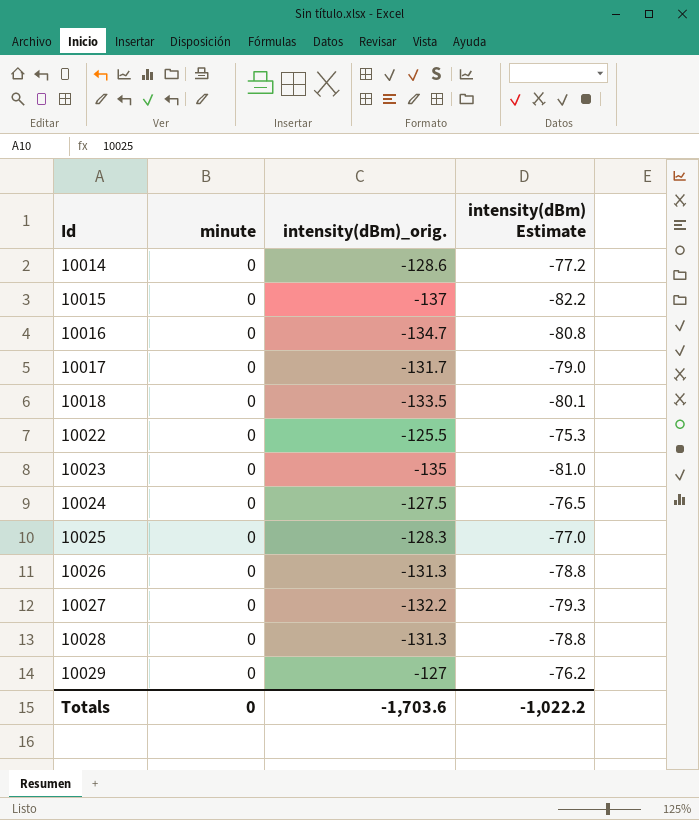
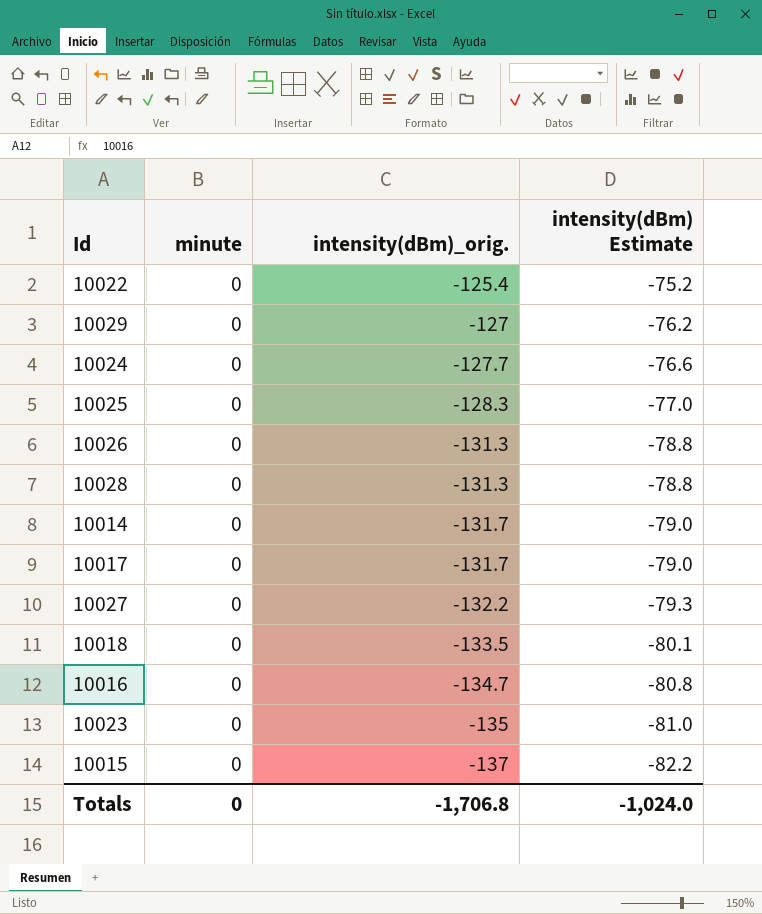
row order: Id ascending -> intensity(dBm)_orig. descending
10022 | intensity(dBm)_orig.: -125.5 -> -125.4
10022 | intensity(dBm) Estimate: -75.3 -> -75.2
10024 | intensity(dBm)_orig.: -127.5 -> -127.7
10024 | intensity(dBm) Estimate: -76.5 -> -76.6
10014 | intensity(dBm)_orig.: -128.6 -> -131.7
10014 | intensity(dBm) Estimate: -77.2 -> -79.0
Totals | intensity(dBm)_orig.: -1,703.6 -> -1,706.8
Totals | intensity(dBm) Estimate: -1,022.2 -> -1,024.0

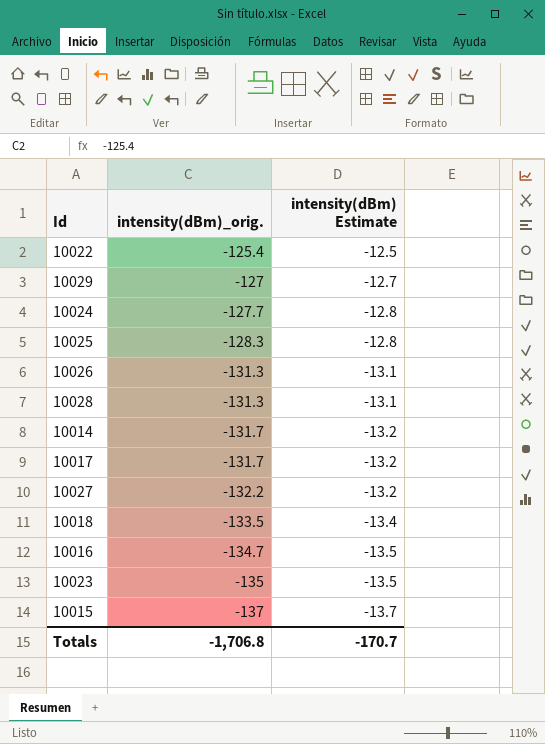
column minute | position: 2 -> none
column intensity(dBm) Estimate | formula: [intensity(dBm)_orig.] * 0.6 -> [intensity(dBm)_orig.] * 0.1
Totals | intensity(dBm) Estimate: -1,024.0 -> -170.7

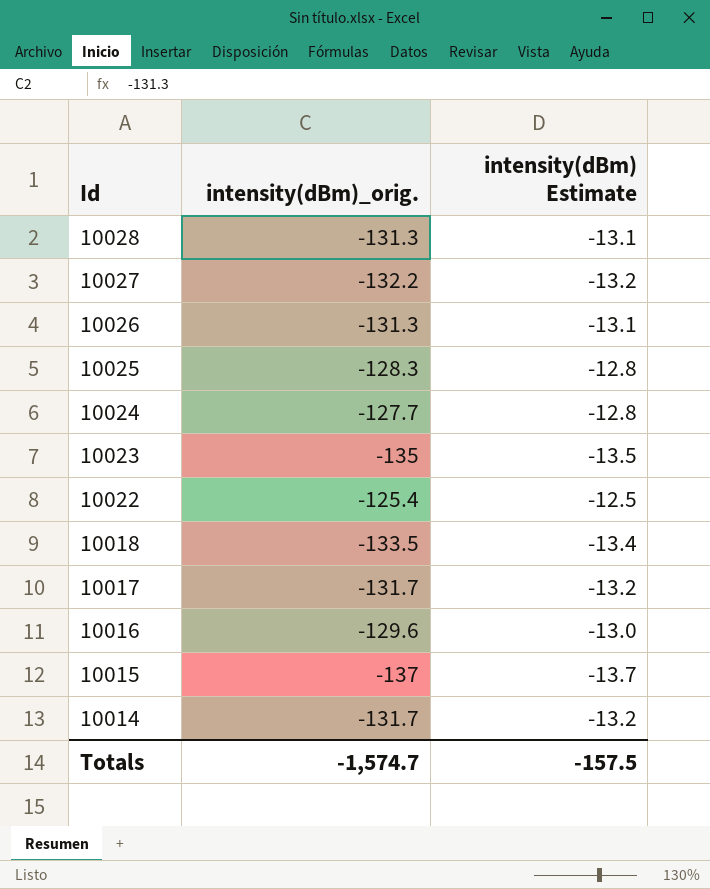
row order: intensity(dBm)_orig. descending -> Id descending
row 10029: -127 | -12.7 -> none
10016 | intensity(dBm)_orig.: -134.7 -> -129.6
10016 | intensity(dBm) Estimate: -13.5 -> -13.0
Totals | intensity(dBm)_orig.: -1,706.8 -> -1,574.7
Totals | intensity(dBm) Estimate: -170.7 -> -157.5

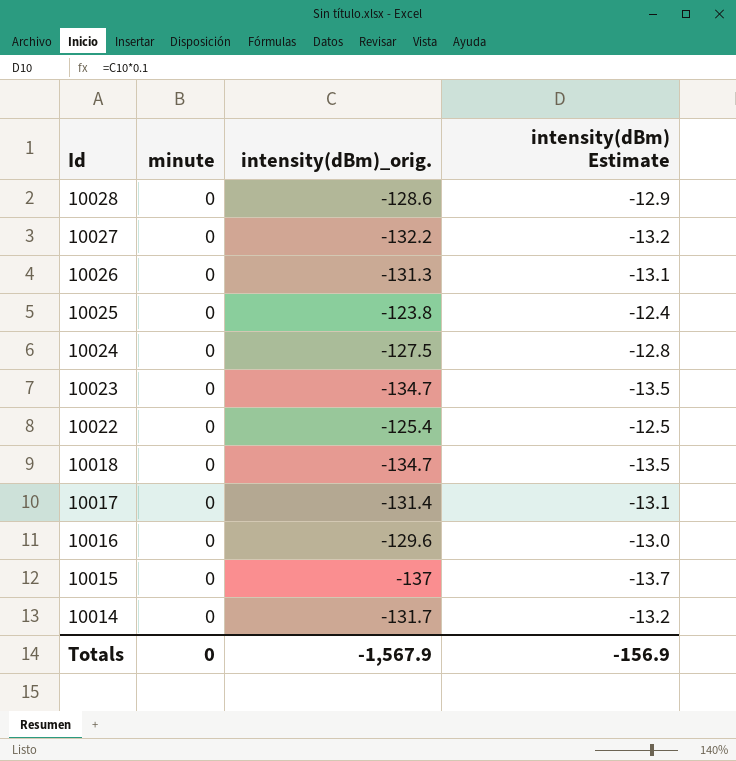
column minute | position: none -> 2
10028 | intensity(dBm)_orig.: -131.3 -> -128.6
10028 | intensity(dBm) Estimate: -13.1 -> -12.9
10025 | intensity(dBm)_orig.: -128.3 -> -123.8
10025 | intensity(dBm) Estimate: -12.8 -> -12.4
10024 | intensity(dBm)_orig.: -127.7 -> -127.5
10023 | intensity(dBm)_orig.: -135 -> -134.7
10018 | intensity(dBm)_orig.: -133.5 -> -134.7
10018 | intensity(dBm) Estimate: -13.4 -> -13.5
10017 | intensity(dBm)_orig.: -131.7 -> -131.4
10017 | intensity(dBm) Estimate: -13.2 -> -13.1
Totals | intensity(dBm)_orig.: -1,574.7 -> -1,567.9
Totals | intensity(dBm) Estimate: -157.5 -> -156.9

